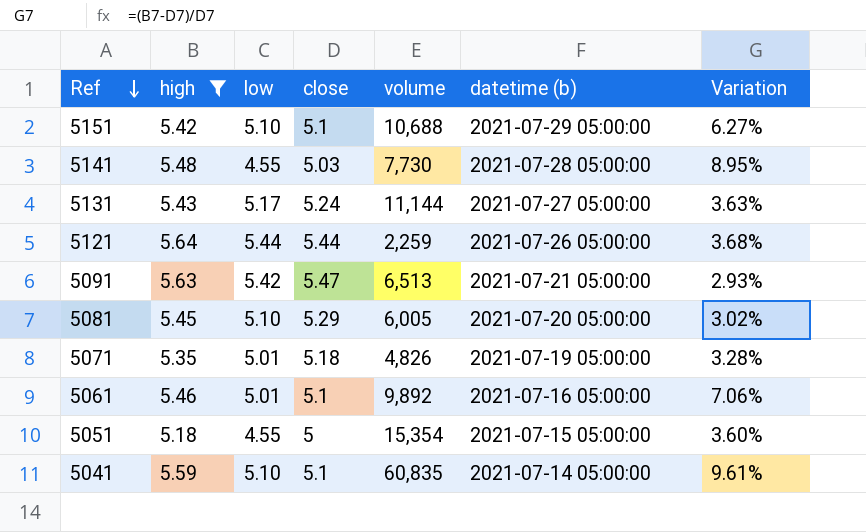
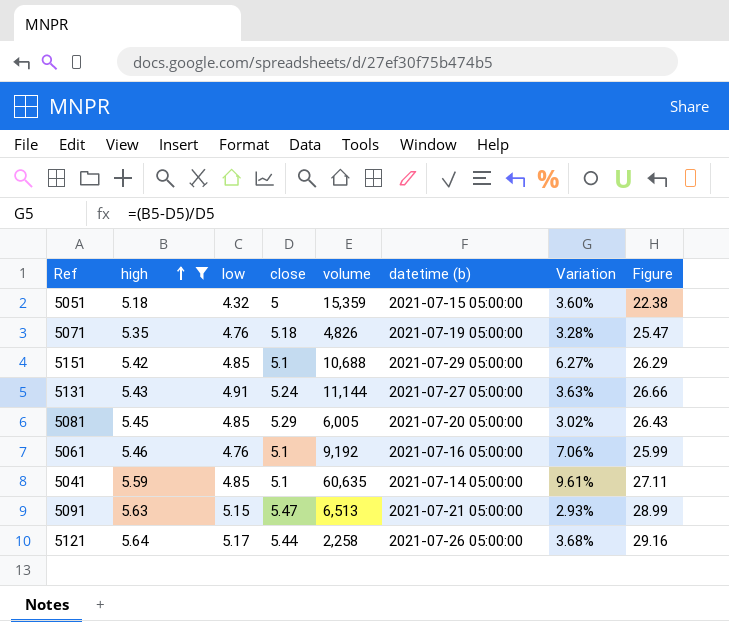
row order: Ref descending -> high ascending
column Figure | formula: none -> [high] * [low]
row 5141: 5.48 | 4.55 | 5.03 | 7,730 | 2021-07-28 05:00:00 | 8.95% -> none
5051 | low: 4.55 -> 4.32
5051 | volume: 15,354 -> 15,359
5071 | low: 5.01 -> 4.76
5151 | low: 5.10 -> 4.85
5131 | low: 5.17 -> 4.91
5081 | low: 5.10 -> 4.85
5061 | low: 5.01 -> 4.76
5061 | volume: 9,892 -> 9,192
5041 | low: 5.10 -> 4.85
5041 | volume: 60,835 -> 60,635
5091 | low: 5.42 -> 5.15
5121 | low: 5.44 -> 5.17
5121 | volume: 2,259 -> 2,258

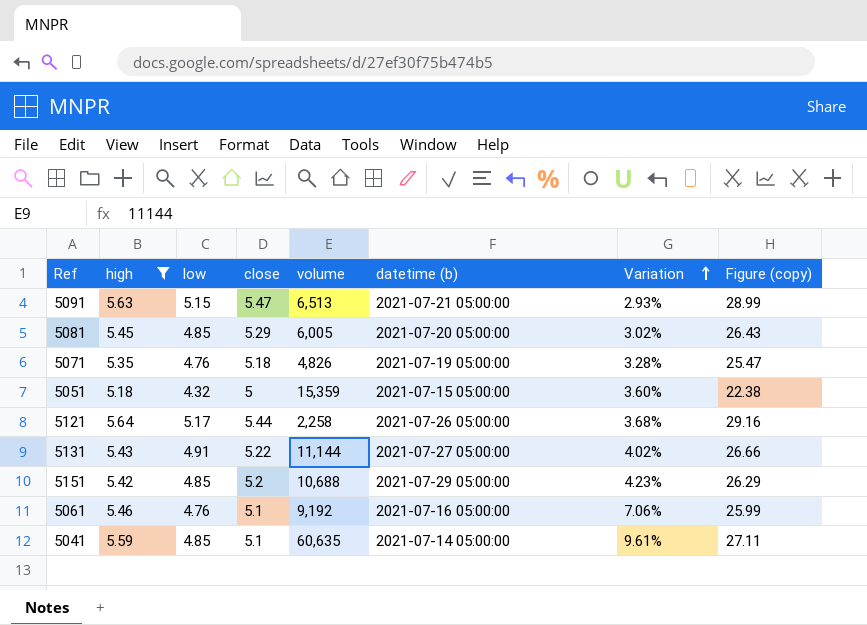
row order: high ascending -> Variation ascending
column name: Figure -> Figure (copy)
5131 | close: 5.24 -> 5.22
5131 | Variation: 3.63% -> 4.02%
5151 | close: 5.1 -> 5.2
5151 | Variation: 6.27% -> 4.23%

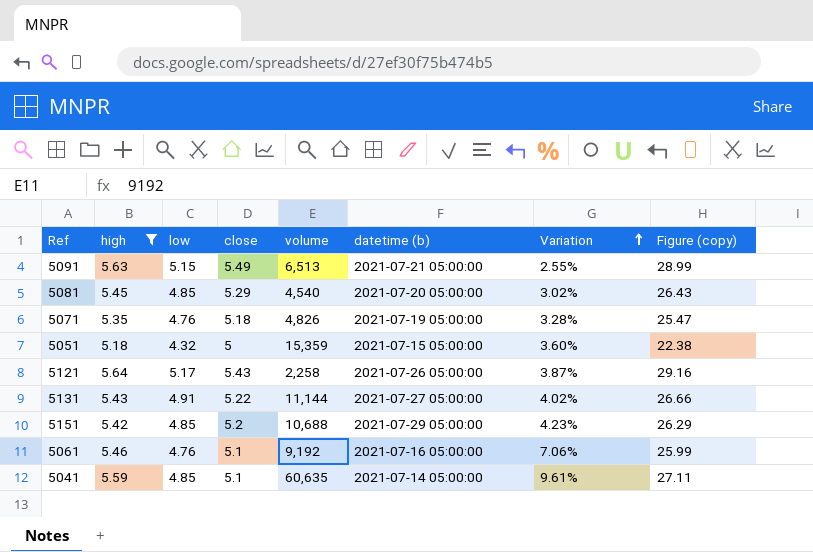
5091 | close: 5.47 -> 5.49
5091 | Variation: 2.93% -> 2.55%
5081 | volume: 6,005 -> 4,540
5121 | close: 5.44 -> 5.43
5121 | Variation: 3.68% -> 3.87%

